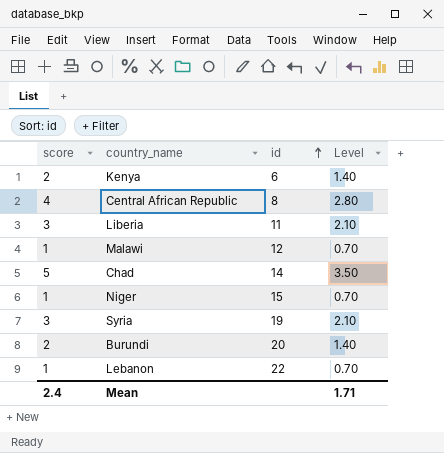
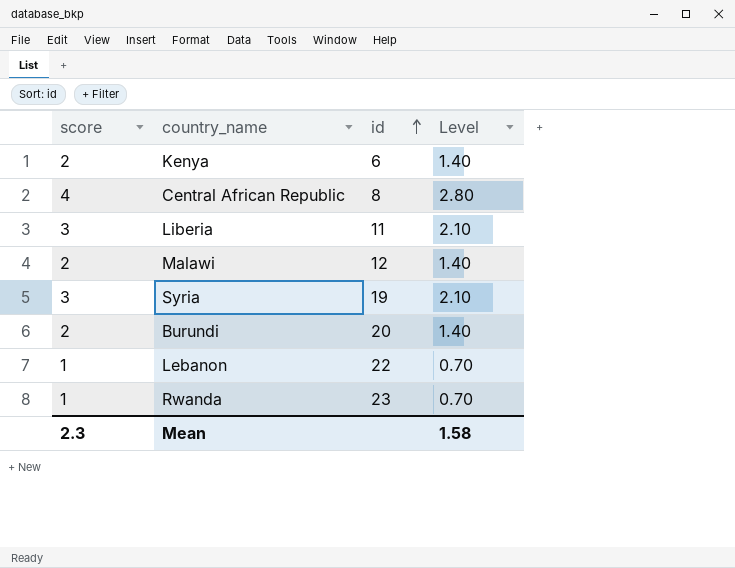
row Chad: 5 | 14 | 3.50 -> none
row Niger: 1 | 15 | 0.70 -> none
Malawi | score: 1 -> 2
Malawi | Level: 0.70 -> 1.40
row Rwanda: none -> 1 | 23 | 0.70
Mean | score: 2.4 -> 2.3
Mean | Level: 1.71 -> 1.58

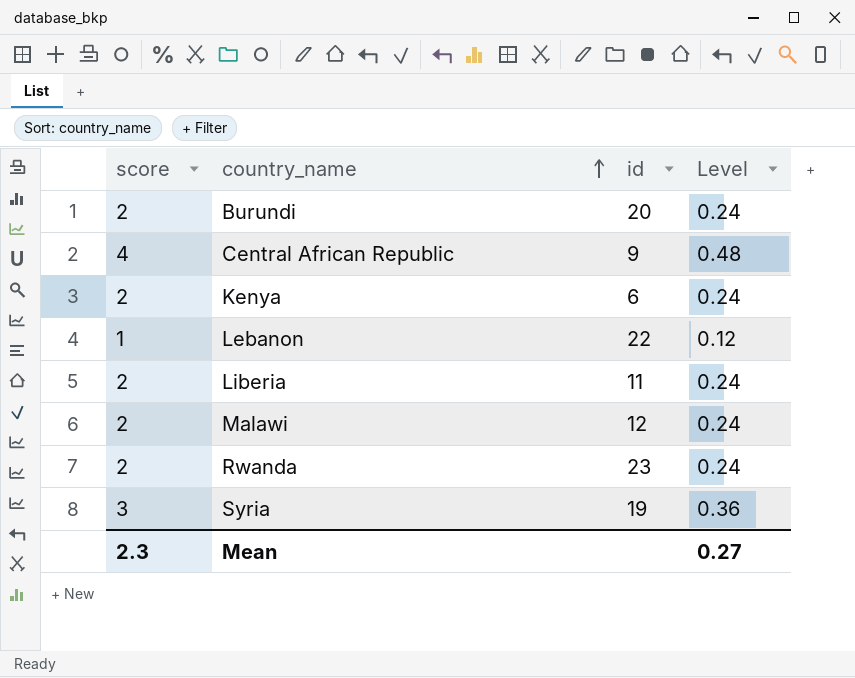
row order: id ascending -> country_name ascending
column Level | formula: [score] * 0.7 -> [score] * 0.12
Central African Republic | id: 8 -> 9
Liberia | score: 3 -> 2
Rwanda | score: 1 -> 2
Mean | Level: 1.58 -> 0.27

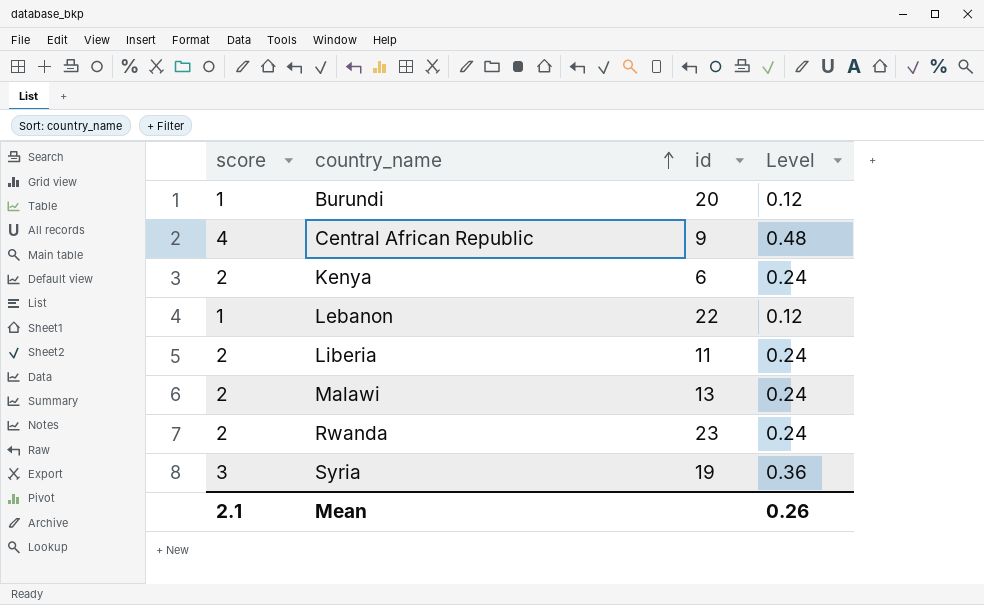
Burundi | score: 2 -> 1
Burundi | Level: 0.24 -> 0.12
Malawi | id: 12 -> 13
Mean | score: 2.3 -> 2.1
Mean | Level: 0.27 -> 0.26

